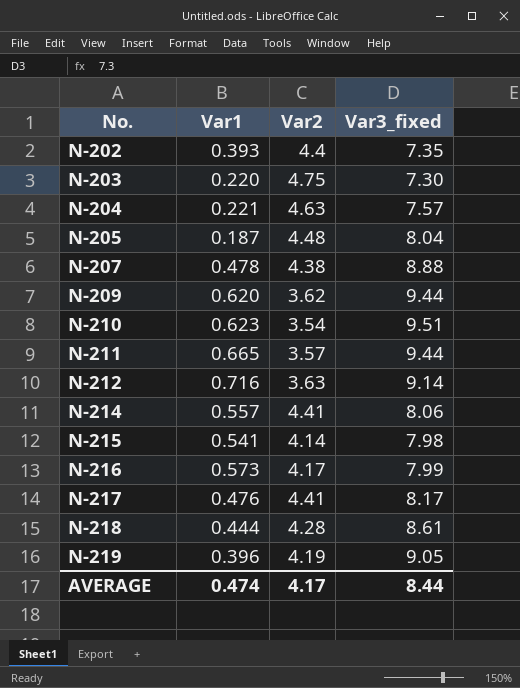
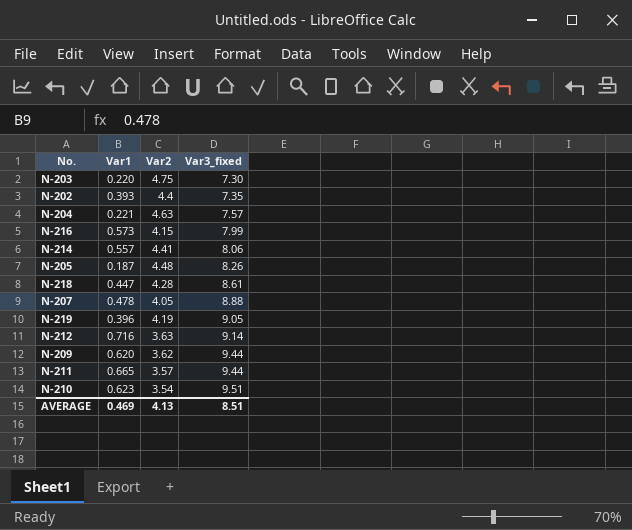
row order: No. ascending -> Var3_fixed ascending
row N-215: 0.541 | 4.14 | 7.98 -> none
row N-217: 0.476 | 4.41 | 8.17 -> none
N-216 | Var2: 4.17 -> 4.15
N-205 | Var3_fixed: 8.04 -> 8.26
N-218 | Var1: 0.444 -> 0.447
N-207 | Var2: 4.38 -> 4.05
AVERAGE | Var1: 0.474 -> 0.469
AVERAGE | Var2: 4.17 -> 4.13
AVERAGE | Var3_fixed: 8.44 -> 8.51

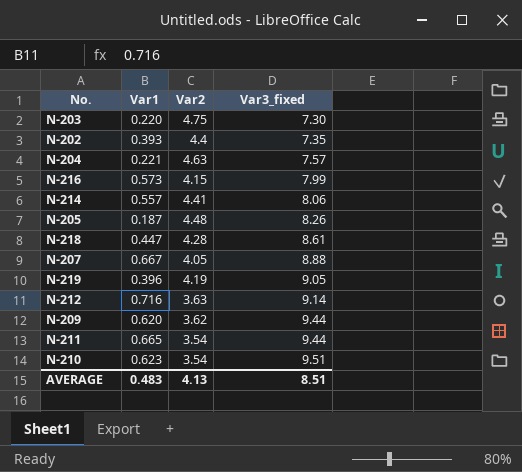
N-207 | Var1: 0.478 -> 0.667
N-211 | Var2: 3.57 -> 3.54
AVERAGE | Var1: 0.469 -> 0.483

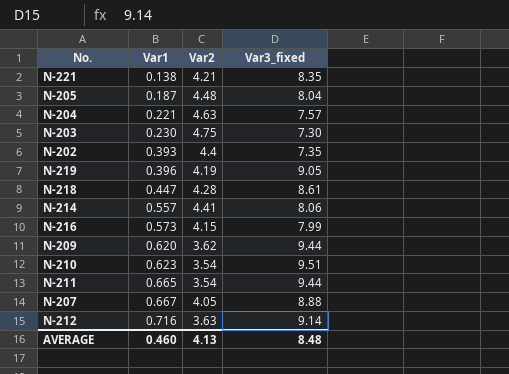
row order: Var3_fixed ascending -> Var1 ascending
row N-221: none -> 0.138 | 4.21 | 8.35
N-205 | Var3_fixed: 8.26 -> 8.04
N-203 | Var1: 0.220 -> 0.230
AVERAGE | Var1: 0.483 -> 0.460
AVERAGE | Var3_fixed: 8.51 -> 8.48

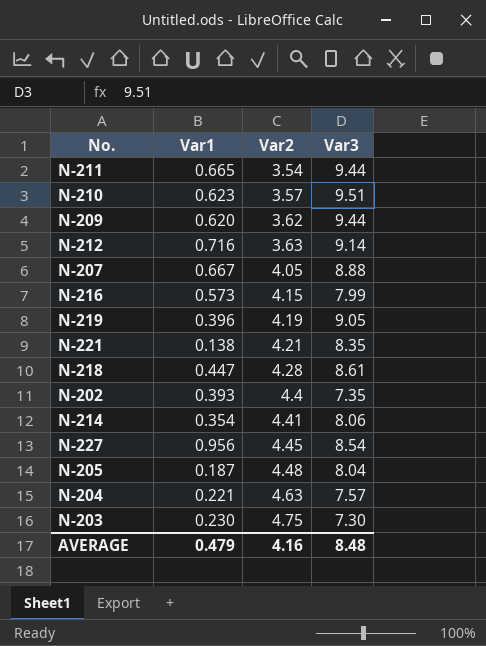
row order: Var1 ascending -> Var2 ascending
column name: Var3_fixed -> Var3
N-210 | Var2: 3.54 -> 3.57
N-214 | Var1: 0.557 -> 0.354
row N-227: none -> 0.956 | 4.45 | 8.54
AVERAGE | Var1: 0.460 -> 0.479
AVERAGE | Var2: 4.13 -> 4.16

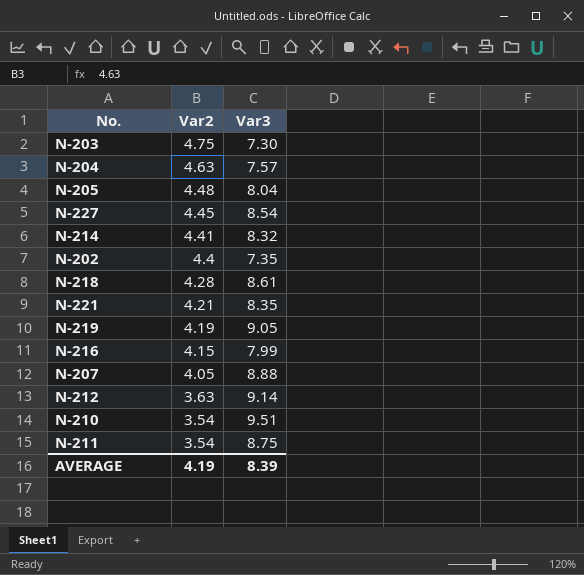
row order: Var2 ascending -> Var2 descending
column Var1 | position: 2 -> none
row N-209: 0.620 | 3.62 | 9.44 -> none
N-214 | Var3: 8.06 -> 8.32
N-210 | Var2: 3.57 -> 3.54
N-211 | Var3: 9.44 -> 8.75
AVERAGE | Var2: 4.16 -> 4.19
AVERAGE | Var3: 8.48 -> 8.39

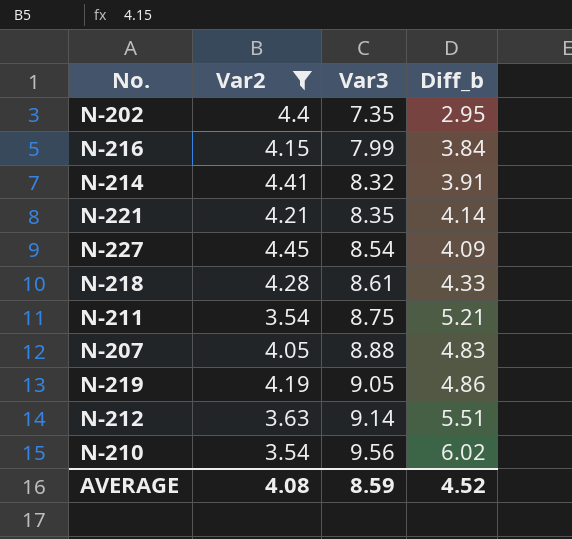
filter: none -> Var2 <= 4.45
row order: Var2 descending -> Var3 ascending
column Diff_b | formula: none -> [Var3] - [Var2]
N-210 | Var3: 9.51 -> 9.56
AVERAGE | Var2: 4.19 -> 4.08
AVERAGE | Var3: 8.39 -> 8.59

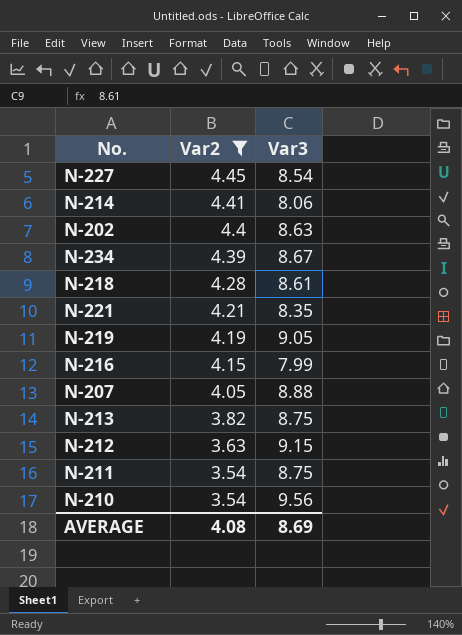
row order: Var3 ascending -> Var2 descending
column Diff_b | formula: [Var3] - [Var2] -> none
N-214 | Var3: 8.32 -> 8.06
N-202 | Var3: 7.35 -> 8.63
row N-234: none -> 4.39 | 8.67
row N-213: none -> 3.82 | 8.75
N-212 | Var3: 9.14 -> 9.15
AVERAGE | Var3: 8.59 -> 8.69

